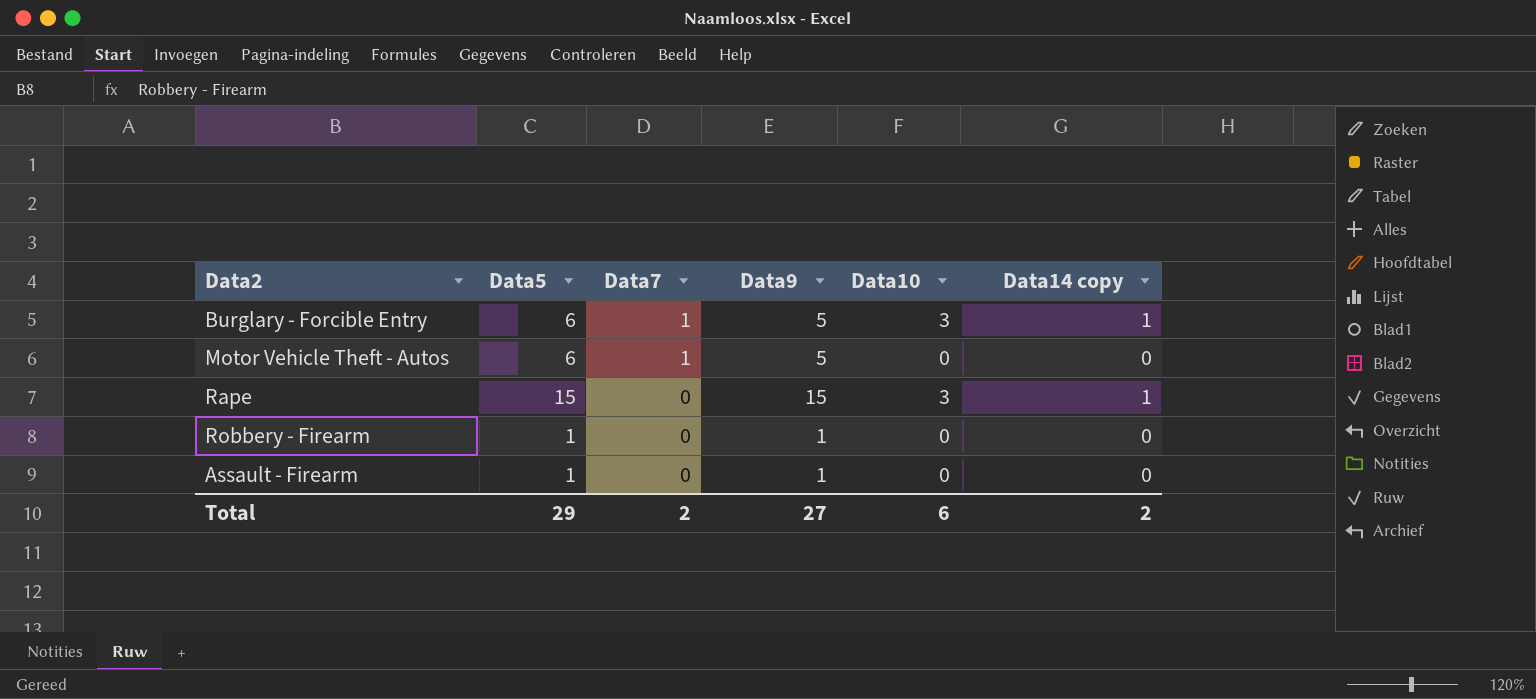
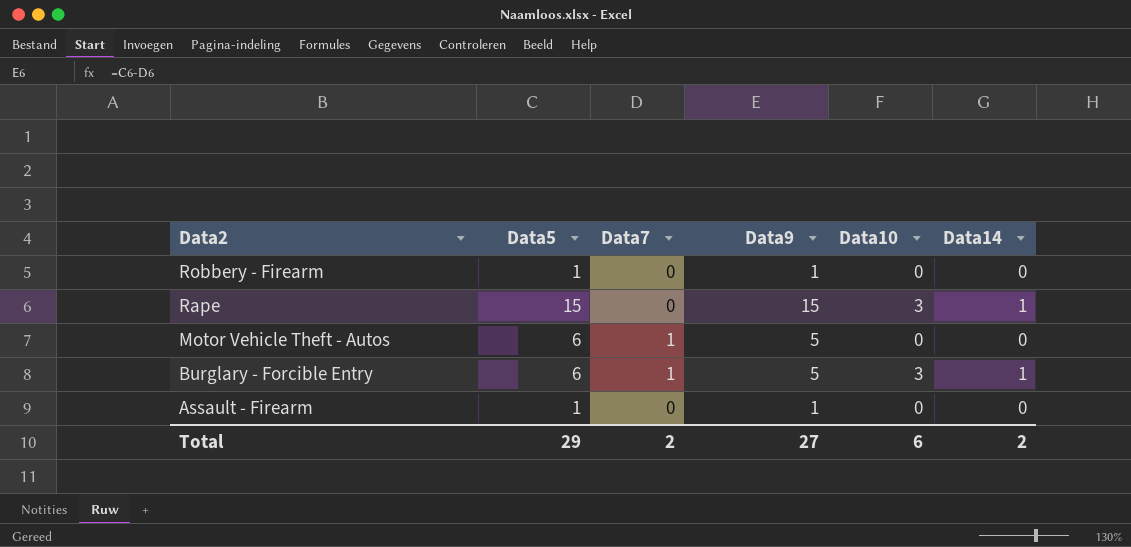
row order: Data7 descending -> Data2 descending
column name: Data14 copy -> Data14

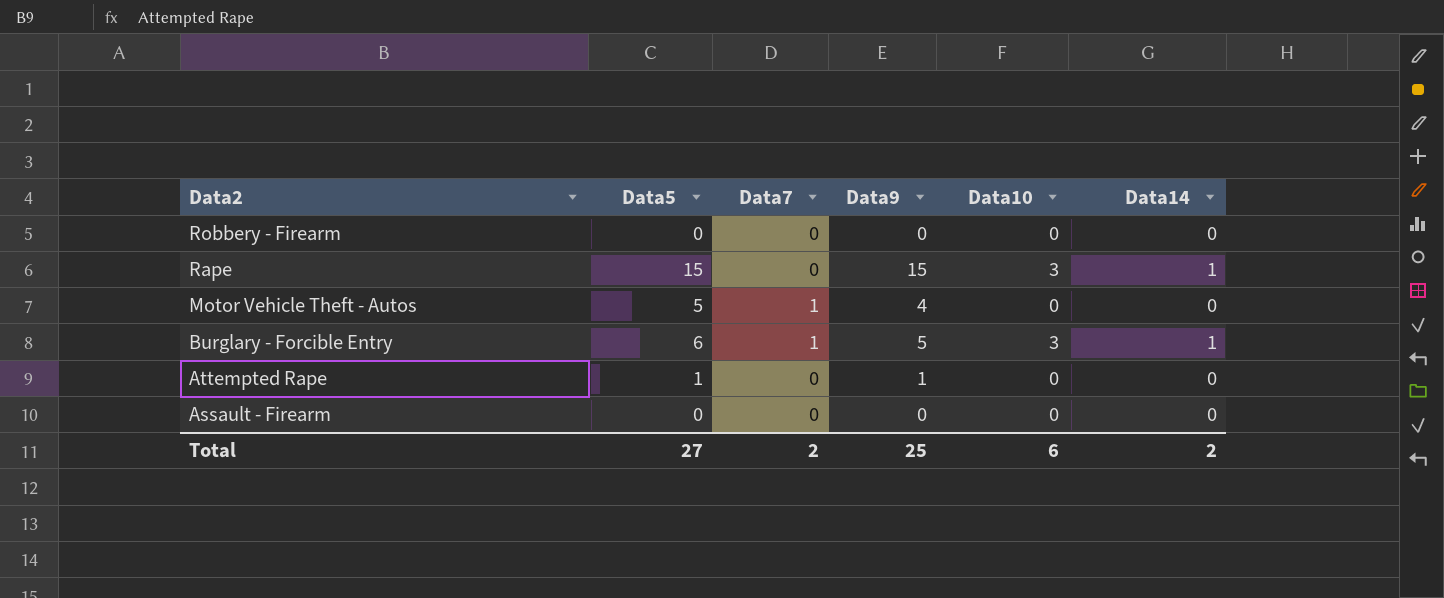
Robbery - Firearm | Data5: 1 -> 0
Robbery - Firearm | Data9: 1 -> 0
Motor Vehicle Theft - Autos | Data5: 6 -> 5
Motor Vehicle Theft - Autos | Data9: 5 -> 4
row Attempted Rape: none -> 1 | 0 | 1 | 0 | 0
Assault - Firearm | Data5: 1 -> 0
Assault - Firearm | Data9: 1 -> 0
Total | Data5: 29 -> 27
Total | Data9: 27 -> 25

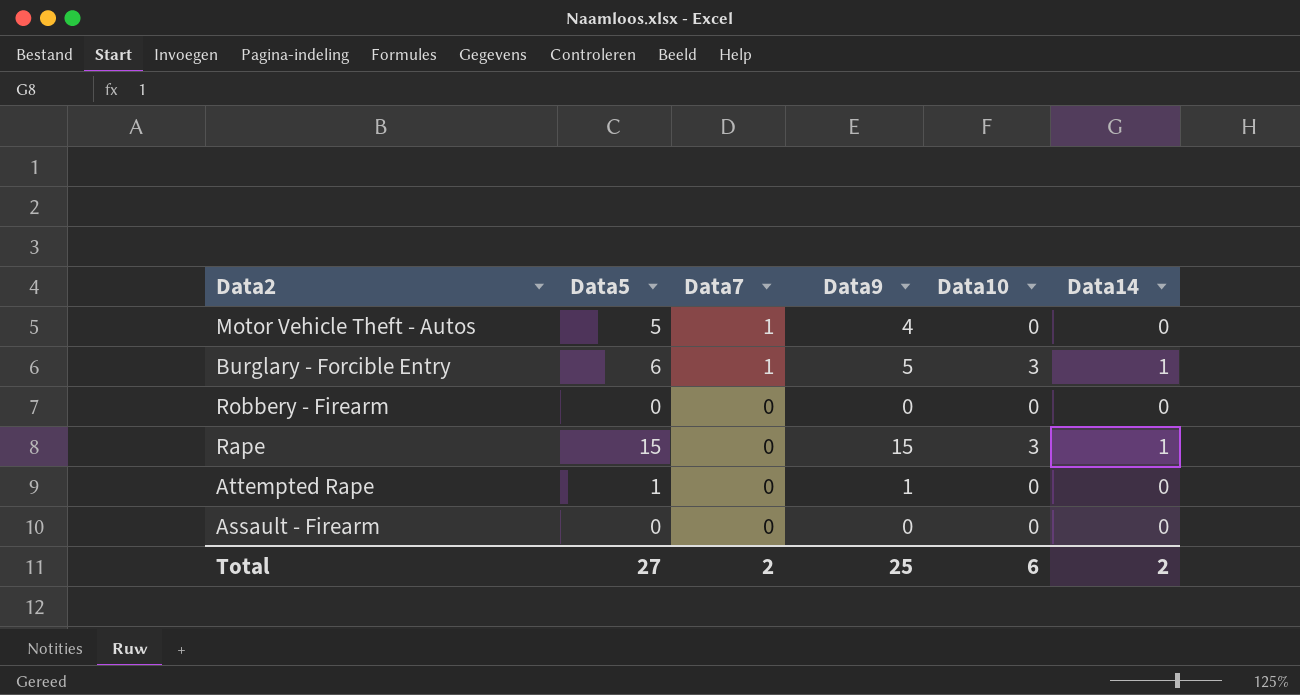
row order: Data2 descending -> Data7 descending

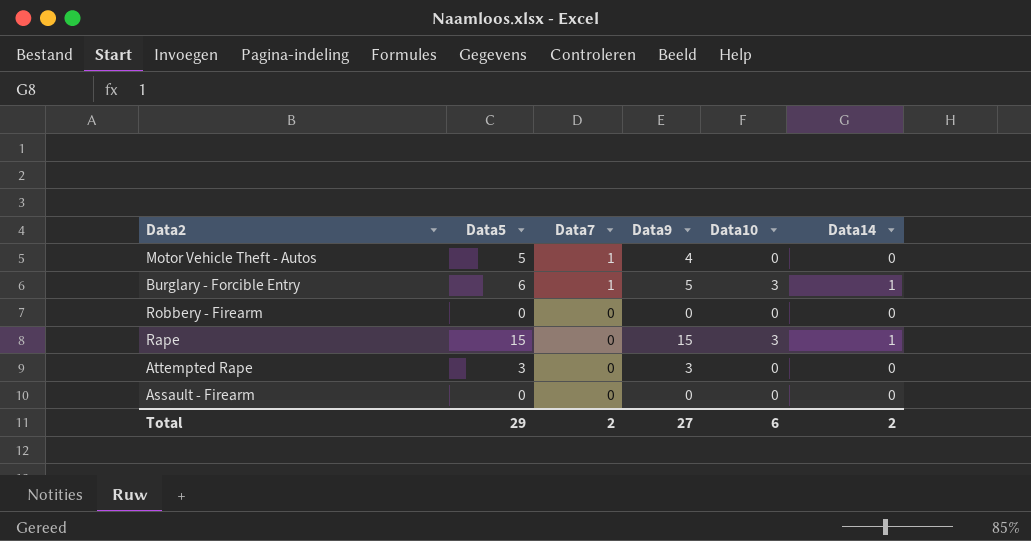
Attempted Rape | Data5: 1 -> 3
Attempted Rape | Data9: 1 -> 3
Total | Data5: 27 -> 29
Total | Data9: 25 -> 27

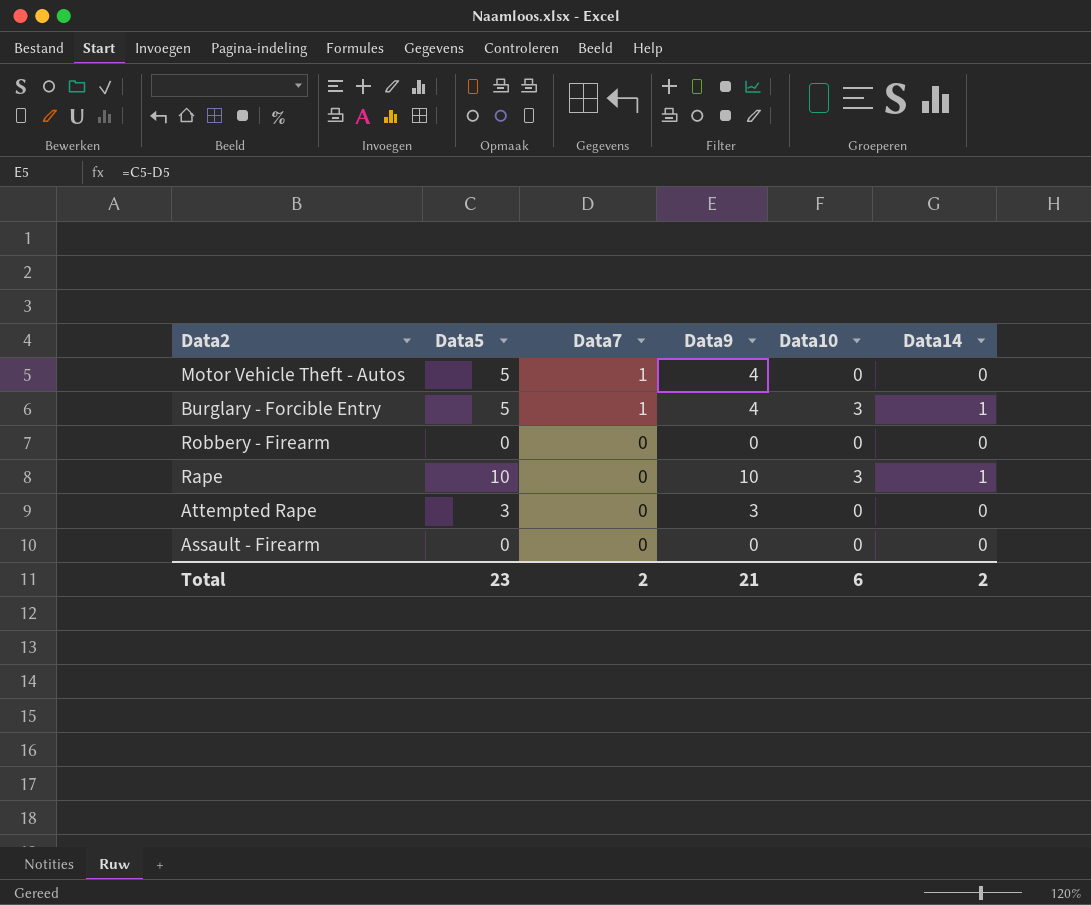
Burglary - Forcible Entry | Data5: 6 -> 5
Burglary - Forcible Entry | Data9: 5 -> 4
Rape | Data5: 15 -> 10
Rape | Data9: 15 -> 10
Total | Data5: 29 -> 23
Total | Data9: 27 -> 21

